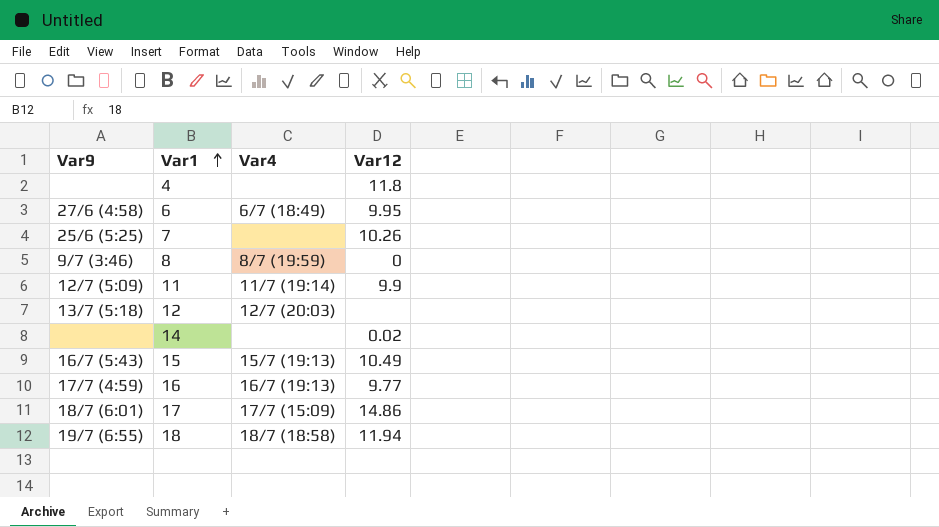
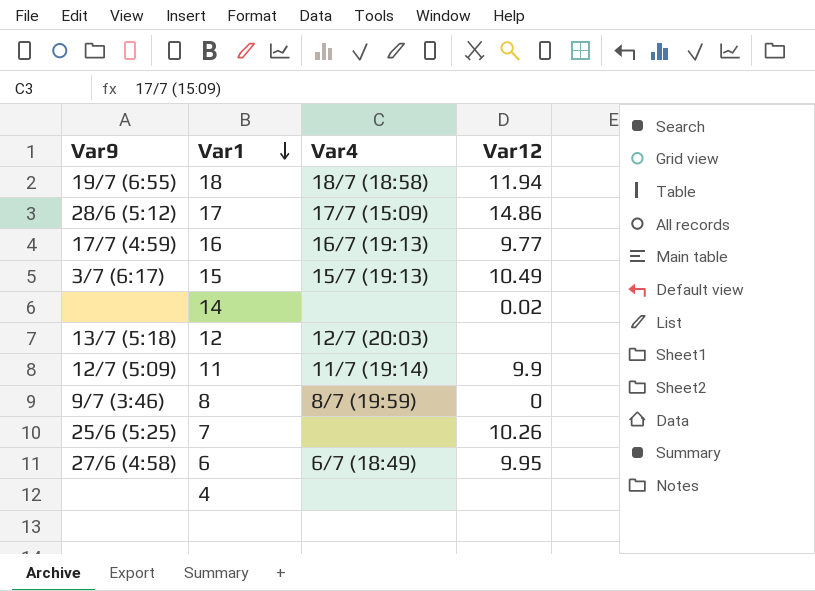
row order: Var1 ascending -> Var1 descending
17 | Var9: 18/7 (6:01) -> 28/6 (5:12)
15 | Var9: 16/7 (5:43) -> 3/7 (6:17)
4 | Var12: 11.8 -> none

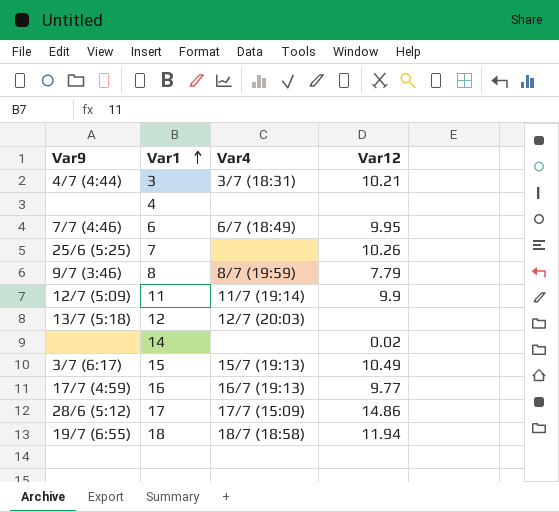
row order: Var1 descending -> Var1 ascending
row 3: none -> 4/7 (4:44) | 3/7 (18:31) | 10.21
6 | Var9: 27/6 (4:58) -> 7/7 (4:46)
8 | Var12: 0 -> 7.79

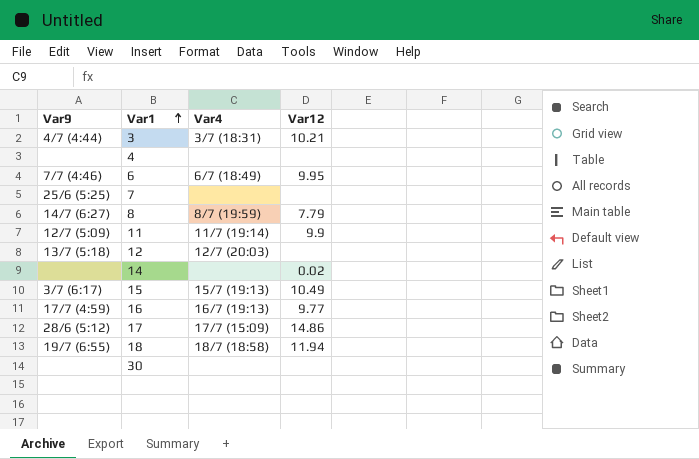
7 | Var12: 10.26 -> none
8 | Var9: 9/7 (3:46) -> 14/7 (6:27)
row 30: none -> none | none | none

